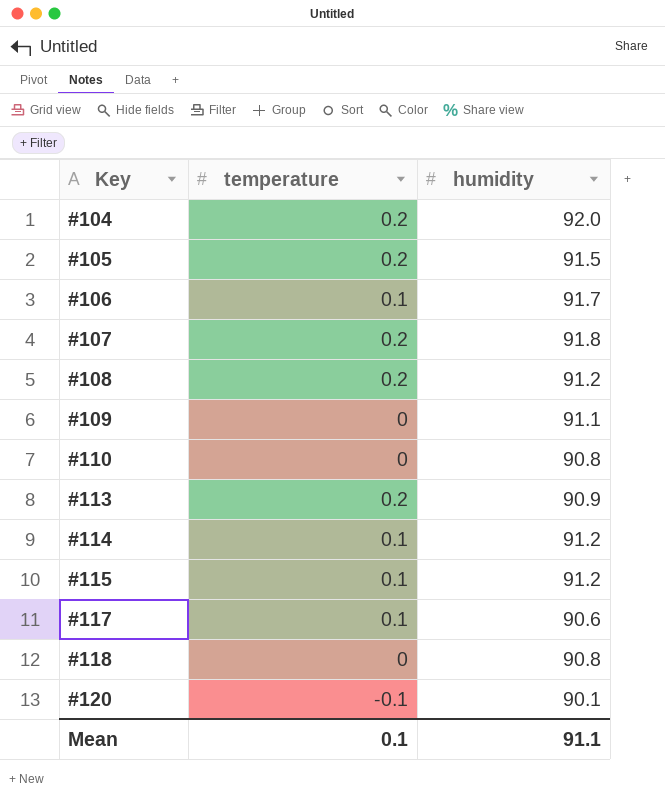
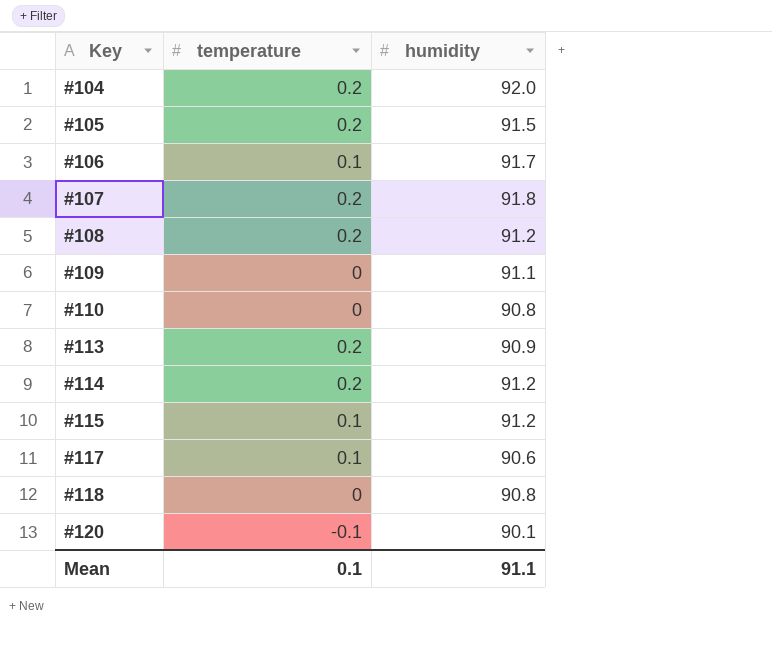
#114 | temperature: 0.1 -> 0.2

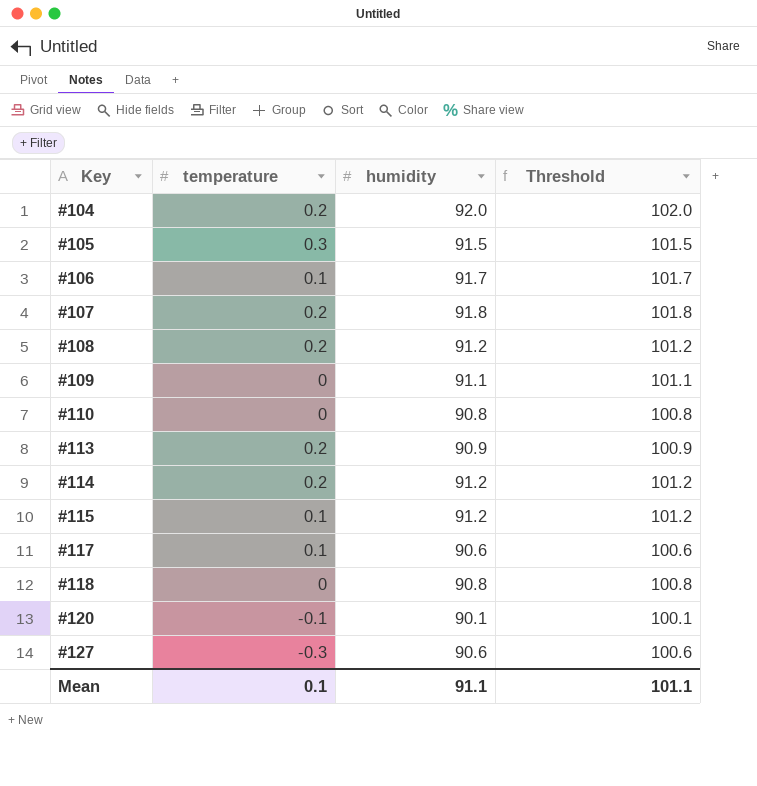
column Threshold | formula: none -> [humidity] + 10
#105 | temperature: 0.2 -> 0.3
row #127: none -> -0.3 | 90.6 | 100.6

